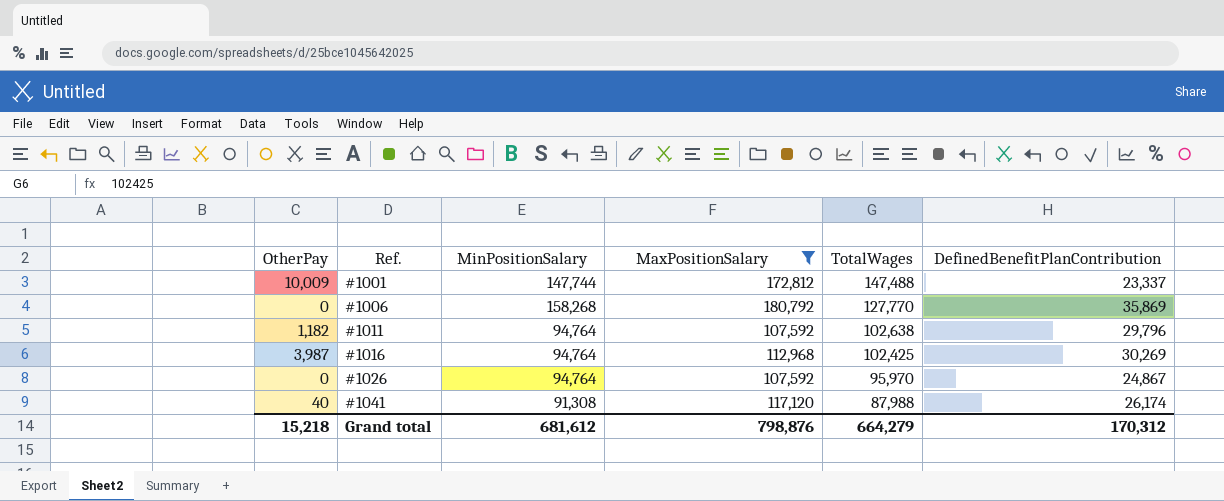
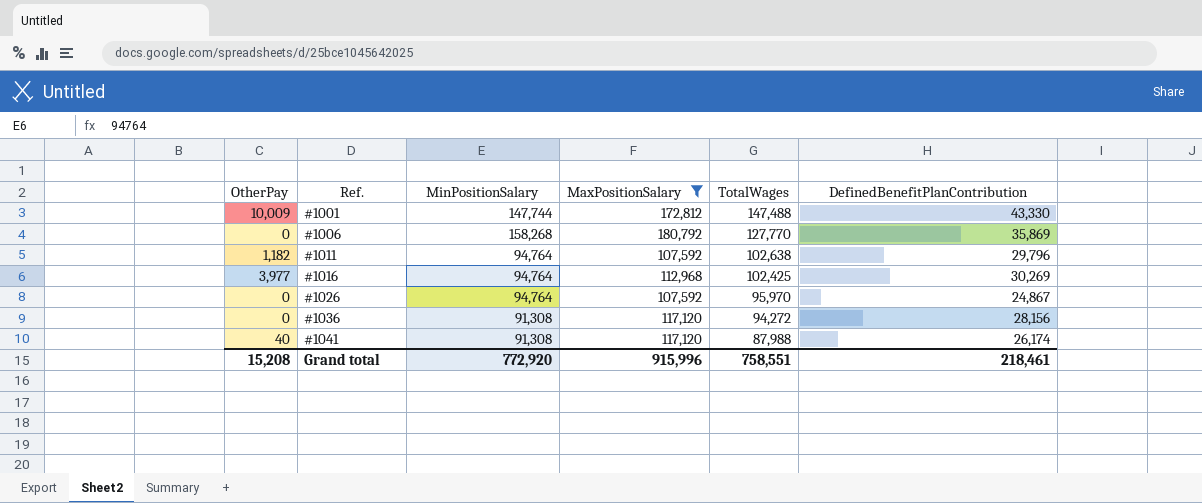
#1001 | DefinedBenefitPlanContribution: 23,337 -> 43,330
#1016 | OtherPay: 3,987 -> 3,977
row #1036: none -> 0 | 91,308 | 117,120 | 94,272 | 28,156
Grand total | OtherPay: 15,218 -> 15,208
Grand total | MinPositionSalary: 681,612 -> 772,920
Grand total | MaxPositionSalary: 798,876 -> 915,996
Grand total | TotalWages: 664,279 -> 758,551
Grand total | DefinedBenefitPlanContribution: 170,312 -> 218,461

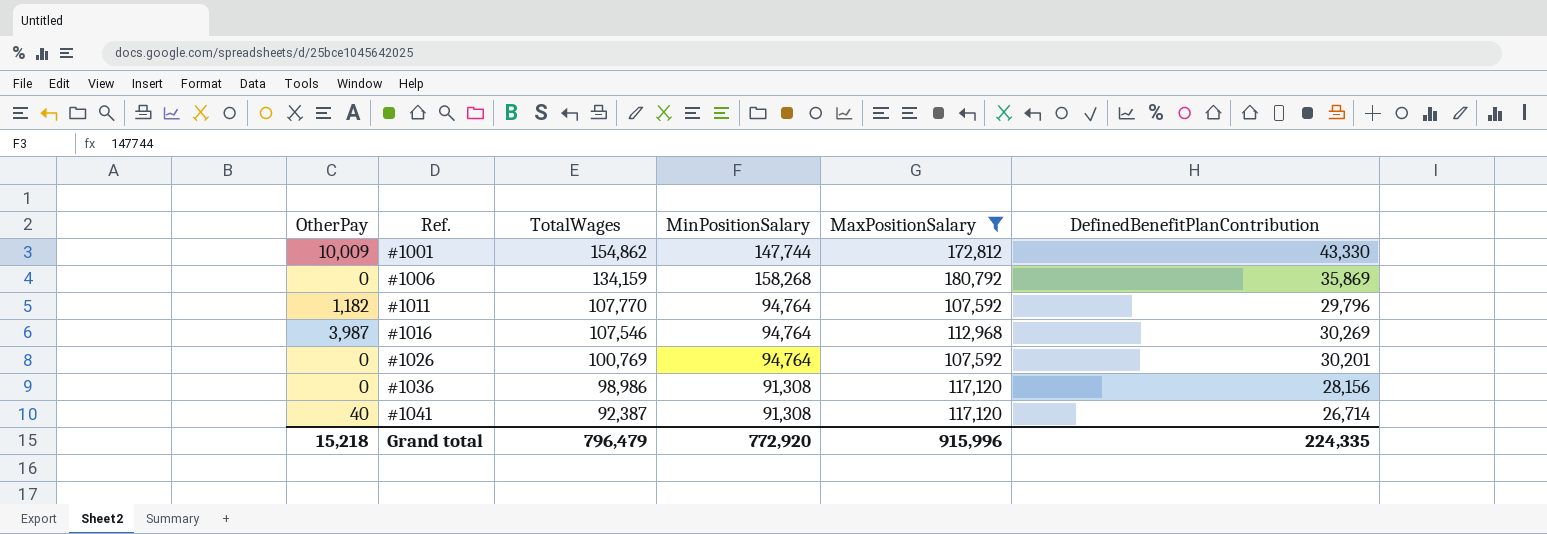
column TotalWages | position: 5 -> 3
#1001 | TotalWages: 147,488 -> 154,862
#1006 | TotalWages: 127,770 -> 134,159
#1011 | TotalWages: 102,638 -> 107,770
#1016 | OtherPay: 3,977 -> 3,987
#1016 | TotalWages: 102,425 -> 107,546
#1026 | TotalWages: 95,970 -> 100,769
#1026 | DefinedBenefitPlanContribution: 24,867 -> 30,201
#1036 | TotalWages: 94,272 -> 98,986
#1041 | TotalWages: 87,988 -> 92,387
#1041 | DefinedBenefitPlanContribution: 26,174 -> 26,714
Grand total | OtherPay: 15,208 -> 15,218
Grand total | TotalWages: 758,551 -> 796,479
Grand total | DefinedBenefitPlanContribution: 218,461 -> 224,335

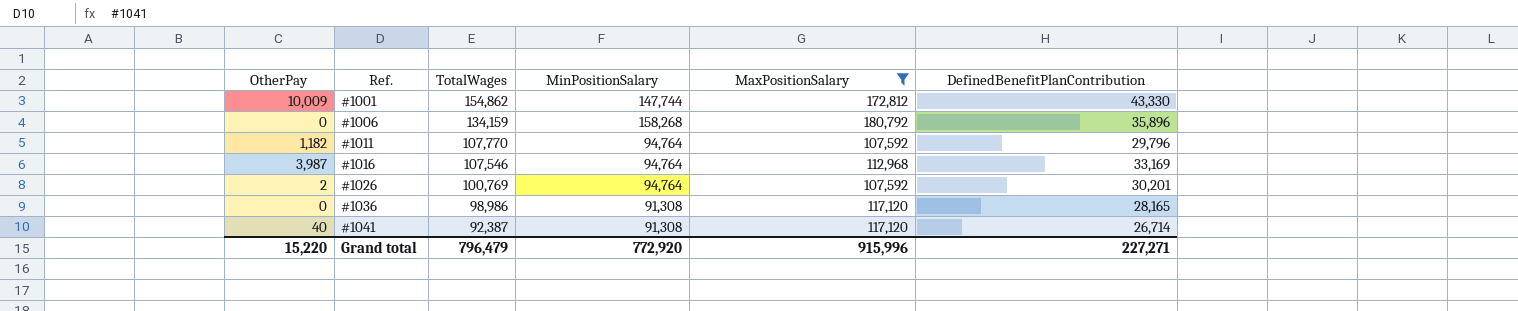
#1006 | DefinedBenefitPlanContribution: 35,869 -> 35,896
#1016 | DefinedBenefitPlanContribution: 30,269 -> 33,169
#1026 | OtherPay: 0 -> 2
#1036 | DefinedBenefitPlanContribution: 28,156 -> 28,165
Grand total | OtherPay: 15,218 -> 15,220
Grand total | DefinedBenefitPlanContribution: 224,335 -> 227,271

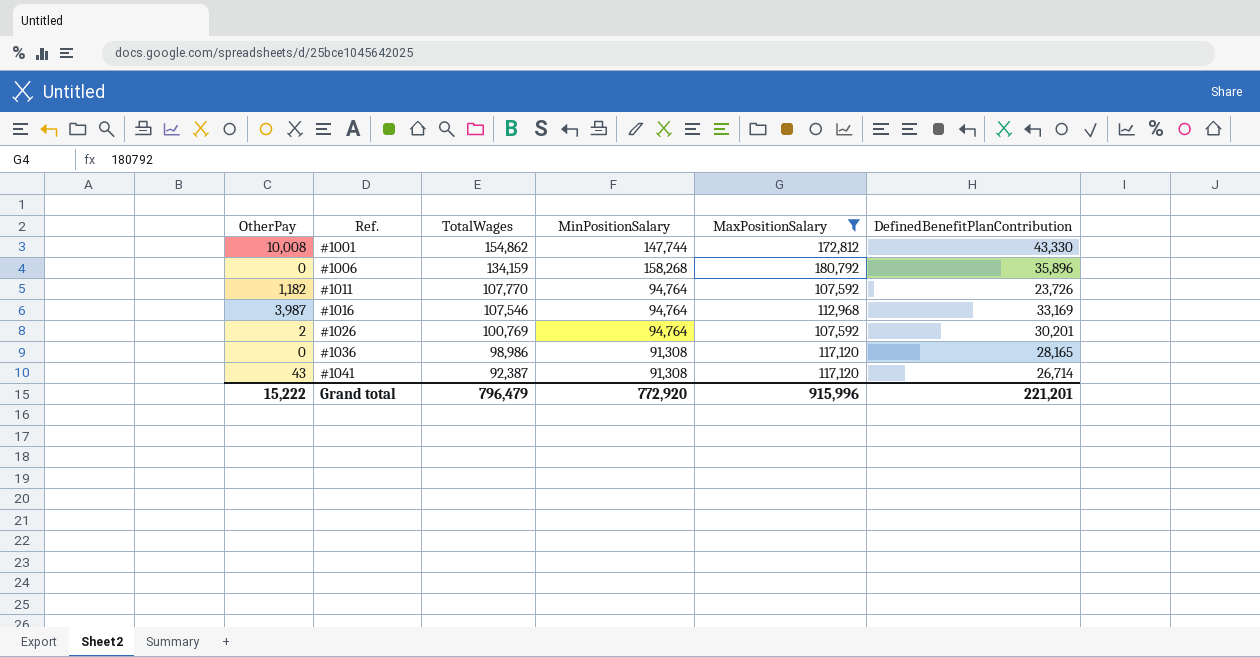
#1001 | OtherPay: 10,009 -> 10,008
#1011 | DefinedBenefitPlanContribution: 29,796 -> 23,726
#1041 | OtherPay: 40 -> 43
Grand total | OtherPay: 15,220 -> 15,222
Grand total | DefinedBenefitPlanContribution: 227,271 -> 221,201

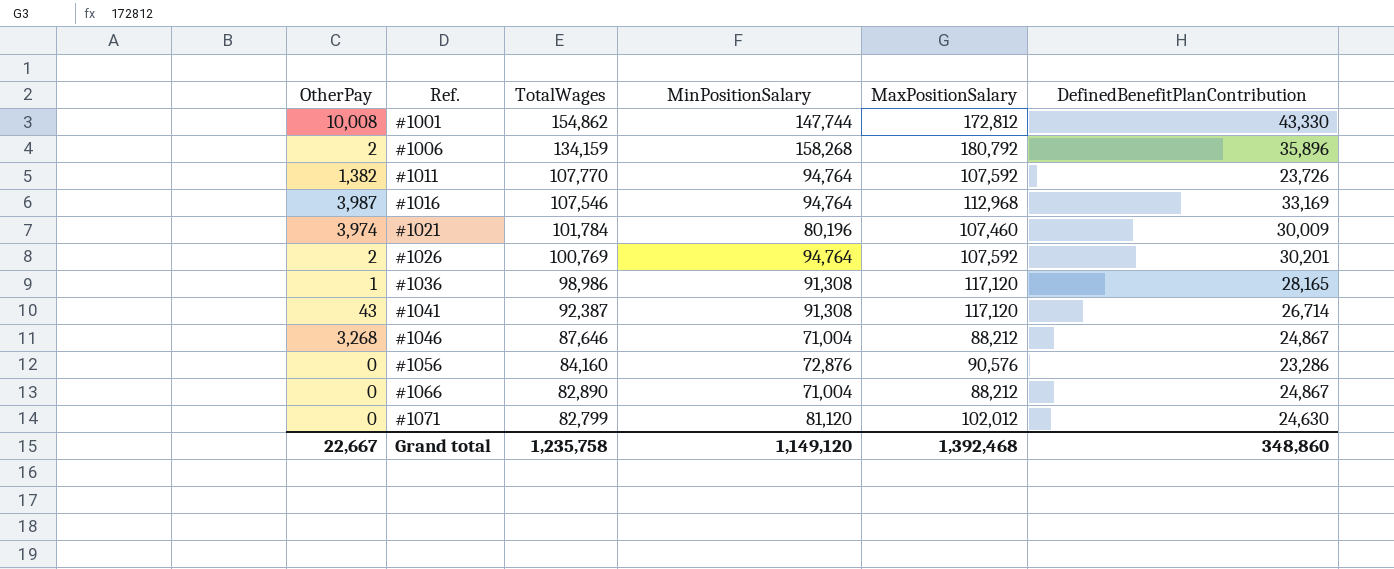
filter: MaxPositionSalary >= 107,592 -> none
#1006 | OtherPay: 0 -> 2
#1011 | OtherPay: 1,182 -> 1,382
#1036 | OtherPay: 0 -> 1
Grand total | OtherPay: 15,222 -> 22,667
Grand total | TotalWages: 796,479 -> 1,235,758
Grand total | MinPositionSalary: 772,920 -> 1,149,120
Grand total | MaxPositionSalary: 915,996 -> 1,392,468
Grand total | DefinedBenefitPlanContribution: 221,201 -> 348,860

